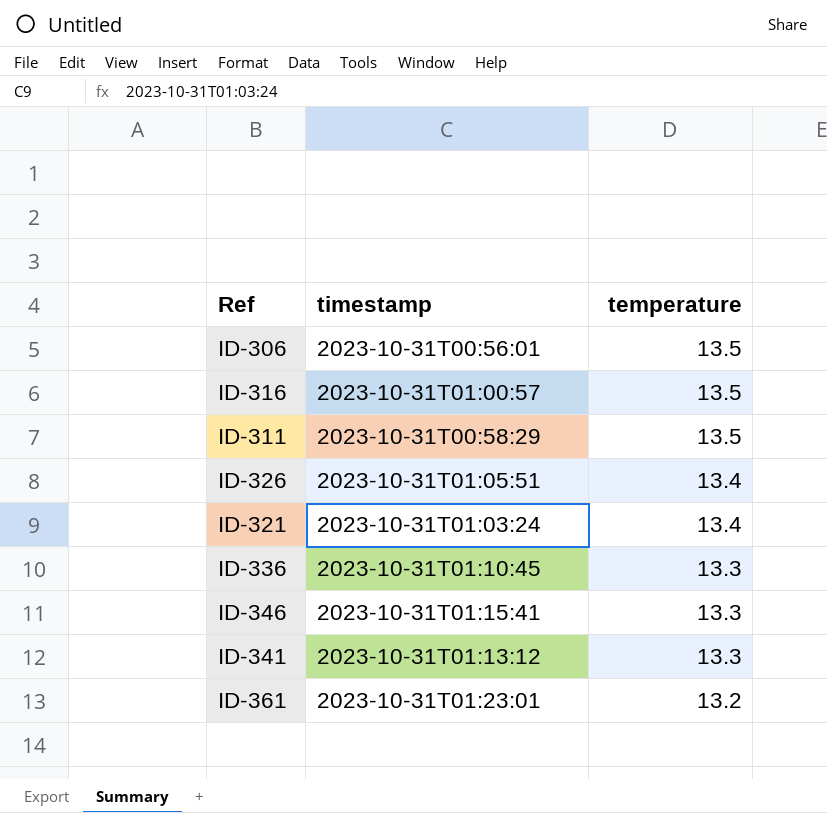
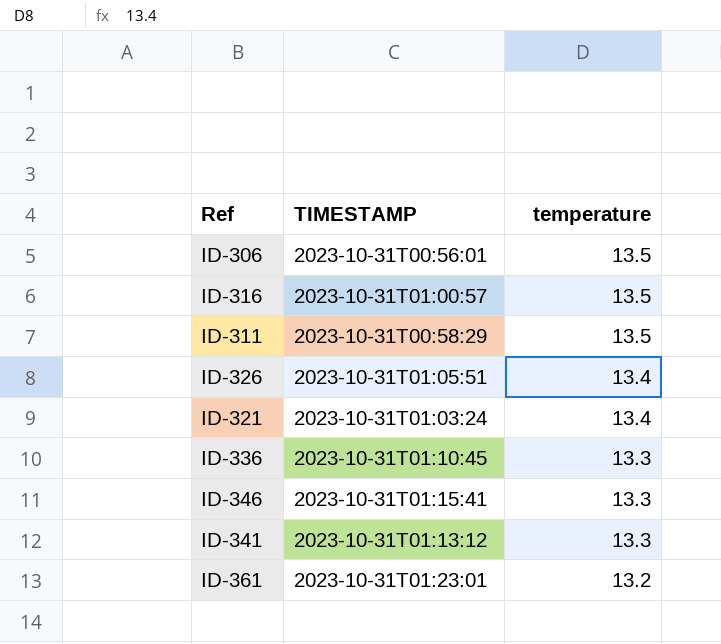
column name: timestamp -> TIMESTAMP

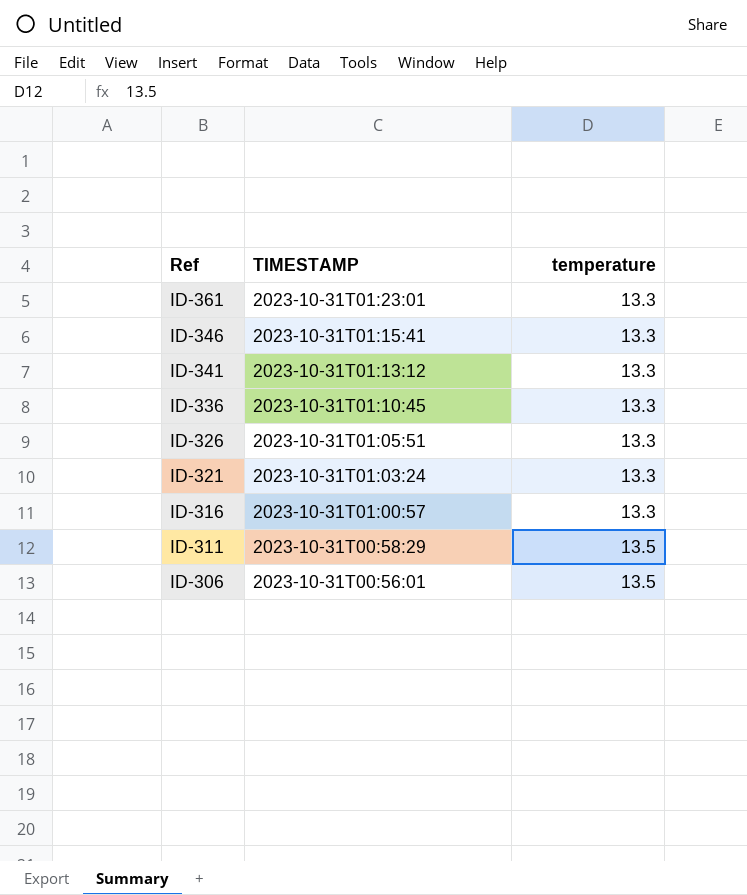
row order: temperature descending -> Ref descending
ID-361 | temperature: 13.2 -> 13.3
ID-326 | temperature: 13.4 -> 13.3
ID-321 | temperature: 13.4 -> 13.3
ID-316 | temperature: 13.5 -> 13.3

